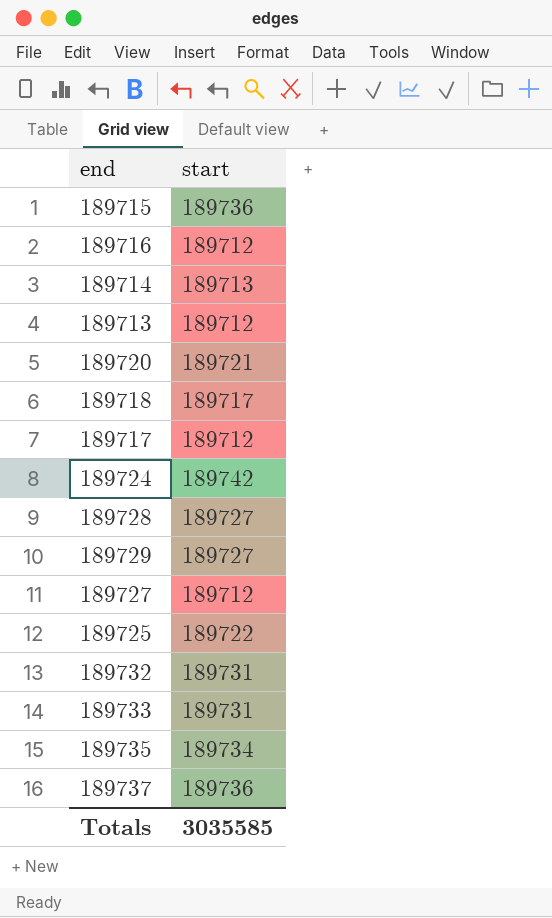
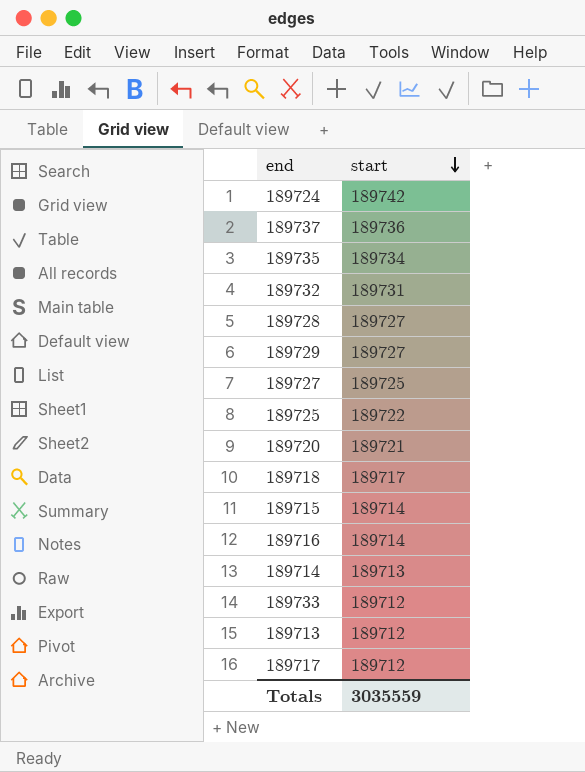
row order: none -> start descending
189727 | start: 189712 -> 189725
189715 | start: 189736 -> 189714
189716 | start: 189712 -> 189714
189733 | start: 189731 -> 189712
Totals | start: 3035585 -> 3035559

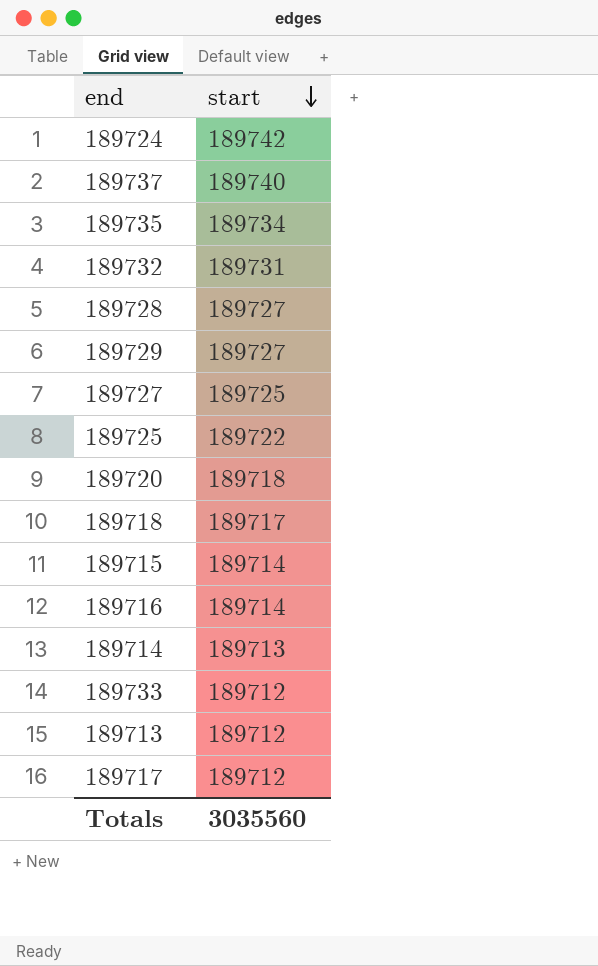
189737 | start: 189736 -> 189740
189720 | start: 189721 -> 189718
Totals | start: 3035559 -> 3035560

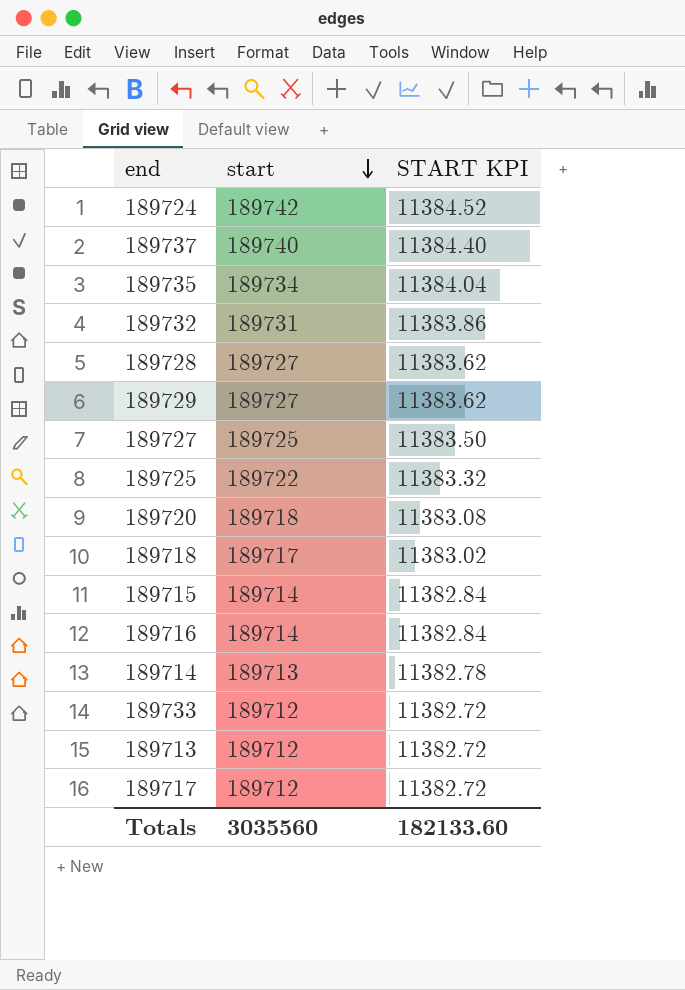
column START KPI | formula: none -> [start] * 0.06

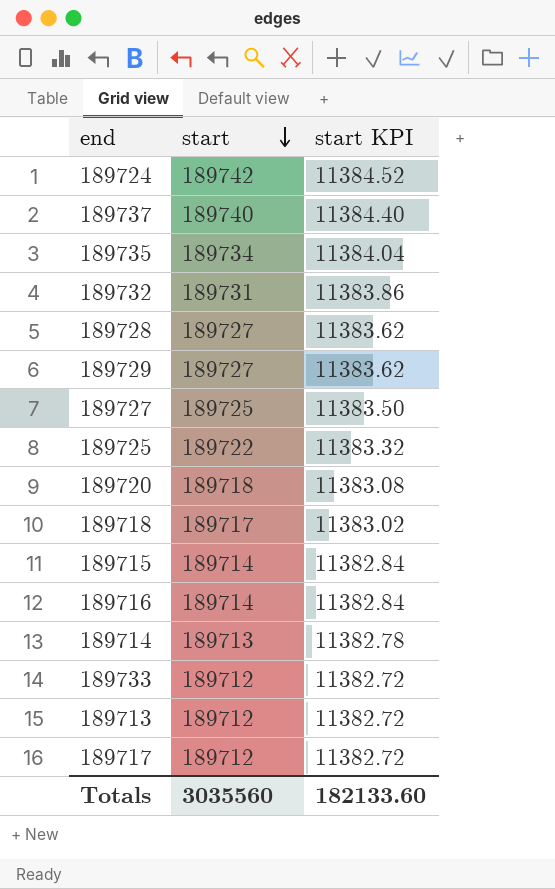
column name: START KPI -> start KPI

